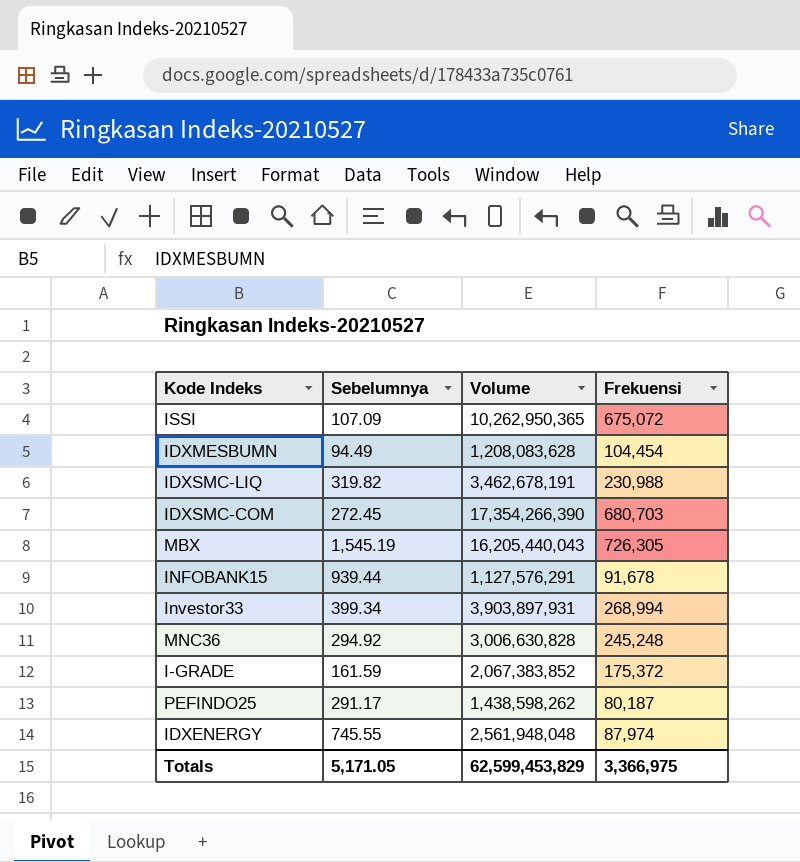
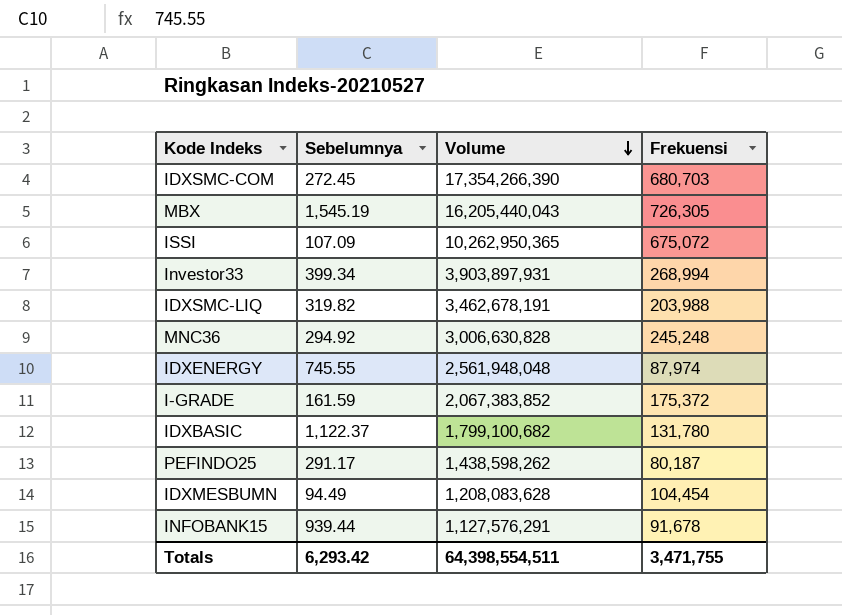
row order: none -> Volume descending
IDXSMC-LIQ | Frekuensi: 230,988 -> 203,988
row IDXBASIC: none -> 1,122.37 | 1,799,100,682 | 131,780
Totals | Sebelumnya: 5,171.05 -> 6,293.42
Totals | Volume: 62,599,453,829 -> 64,398,554,511
Totals | Frekuensi: 3,366,975 -> 3,471,755

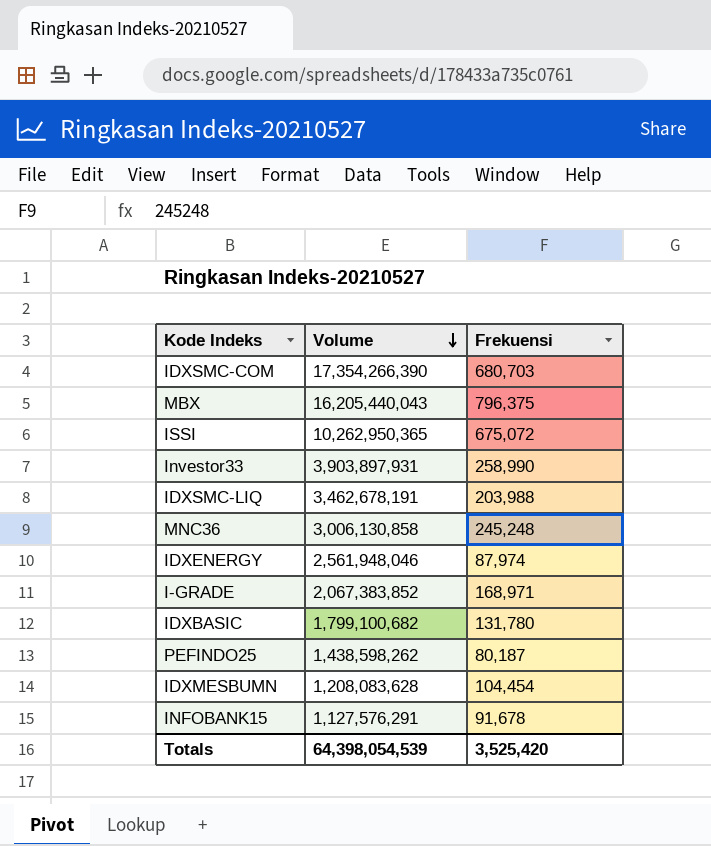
column Sebelumnya | position: 2 -> none
MBX | Frekuensi: 726,305 -> 796,375
Investor33 | Frekuensi: 268,994 -> 258,990
MNC36 | Volume: 3,006,630,828 -> 3,006,130,858
IDXENERGY | Volume: 2,561,948,048 -> 2,561,948,046
I-GRADE | Frekuensi: 175,372 -> 168,971
Totals | Volume: 64,398,554,511 -> 64,398,054,539
Totals | Frekuensi: 3,471,755 -> 3,525,420

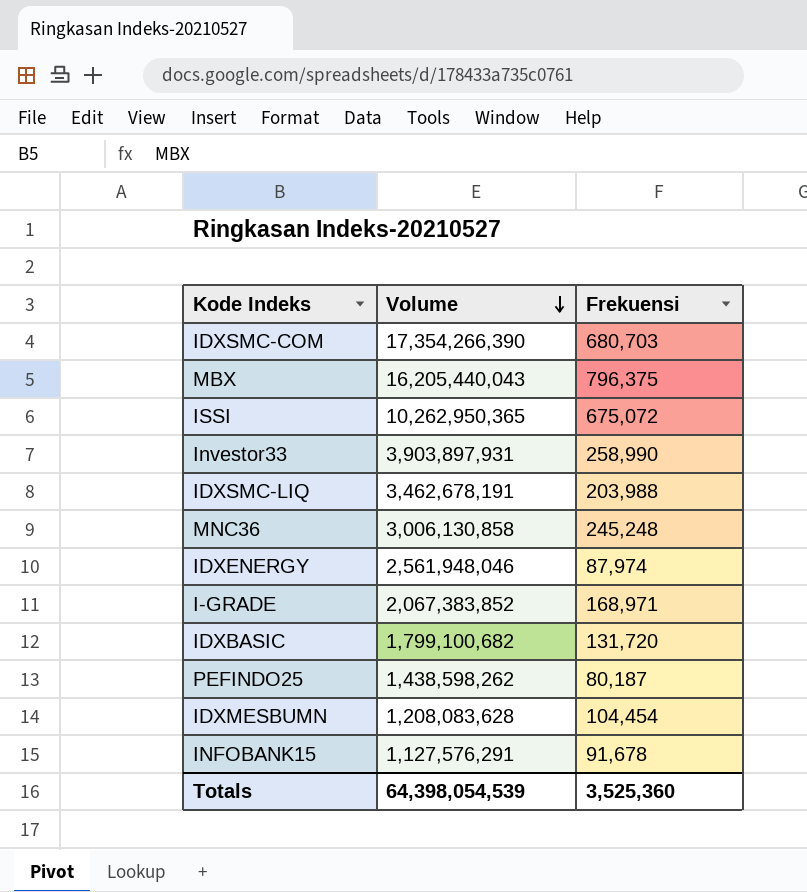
IDXBASIC | Frekuensi: 131,780 -> 131,720
Totals | Frekuensi: 3,525,420 -> 3,525,360

